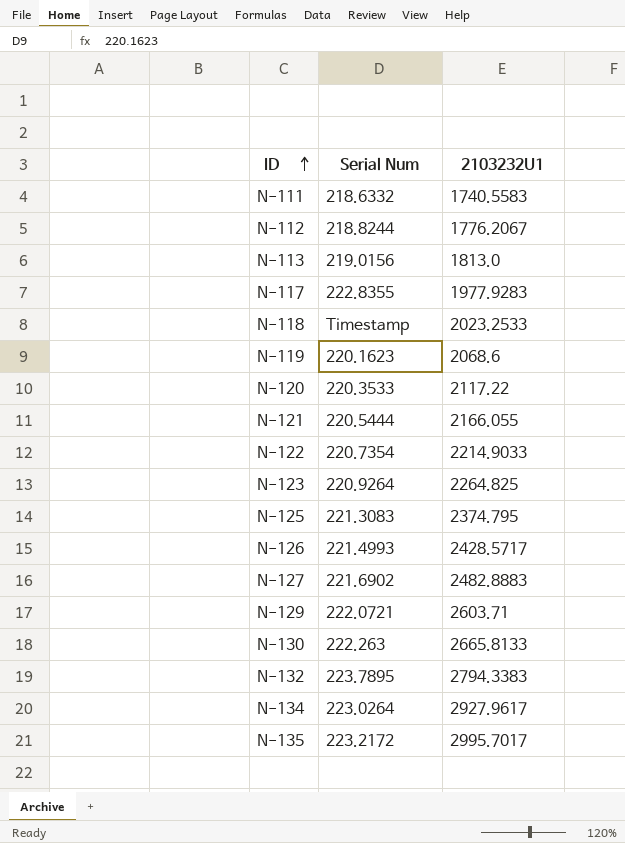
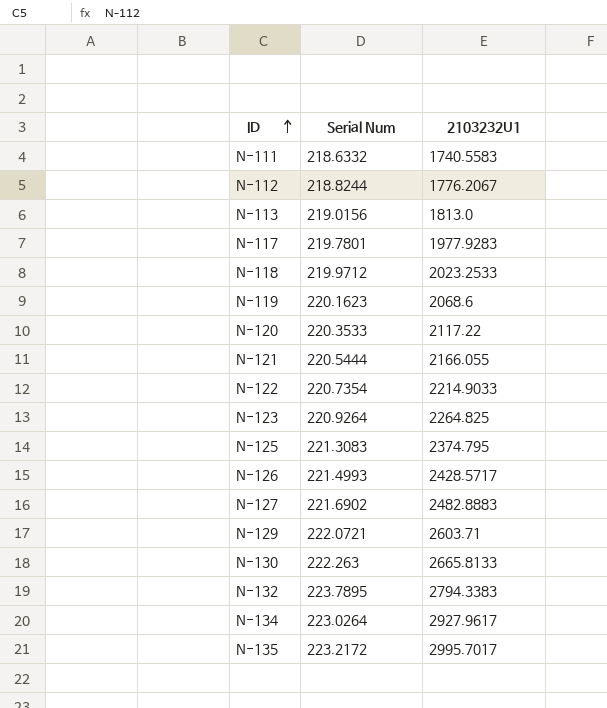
N-117 | Serial Num: 222.8355 -> 219.7801
N-118 | Serial Num: Timestamp -> 219.9712

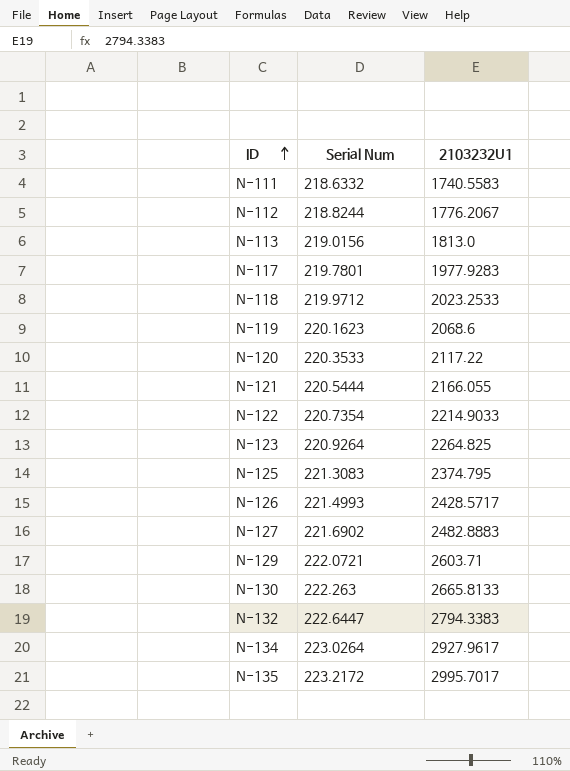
N-132 | Serial Num: 223.7895 -> 222.6447

